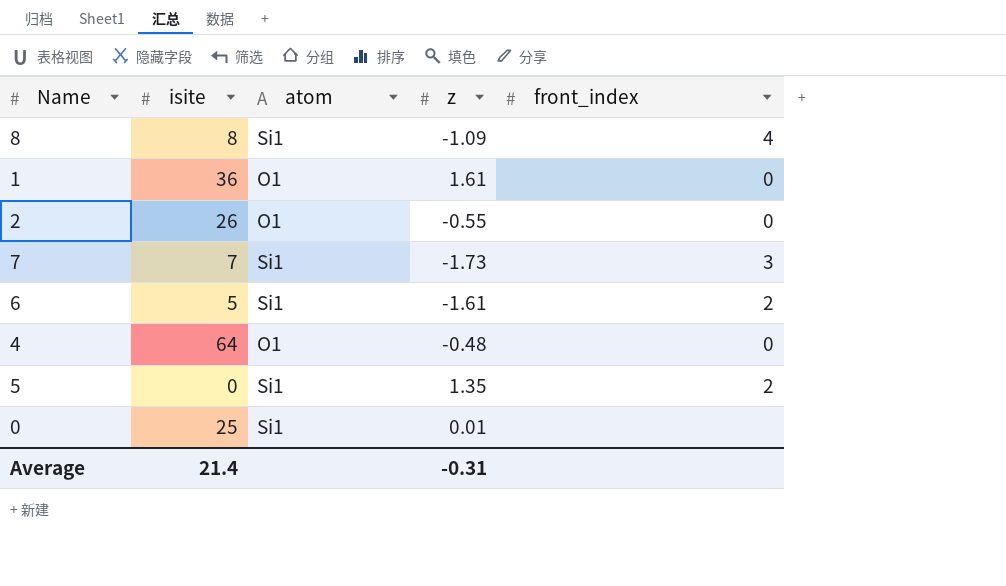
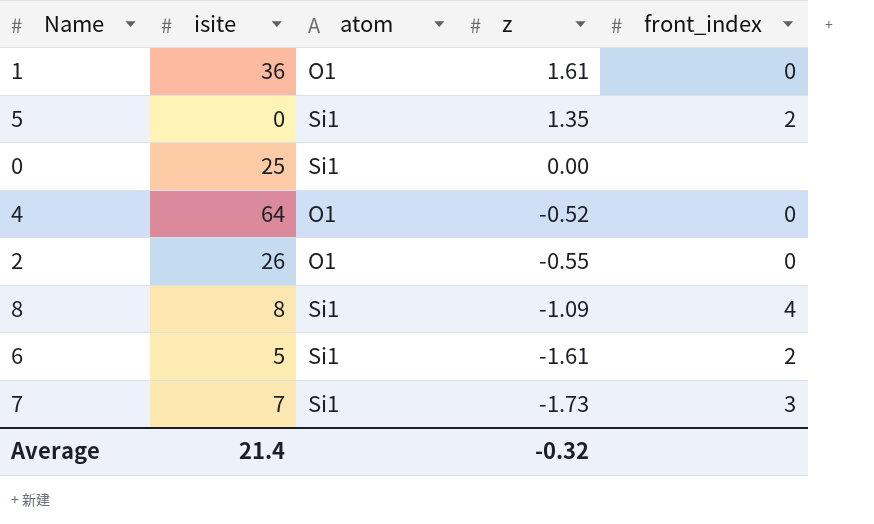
row order: none -> z descending
0 | z: 0.01 -> 0.00
4 | z: -0.48 -> -0.52
Average | z: -0.31 -> -0.32

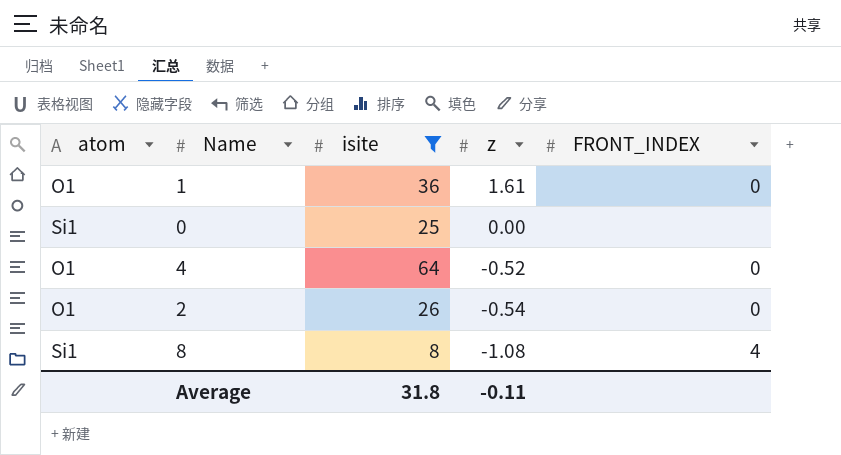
filter: none -> isite >= 8
column atom | position: 3 -> 1
column name: front_index -> FRONT_INDEX
2 | z: -0.55 -> -0.54
8 | z: -1.09 -> -1.08
Average | isite: 21.4 -> 31.8
Average | z: -0.32 -> -0.11

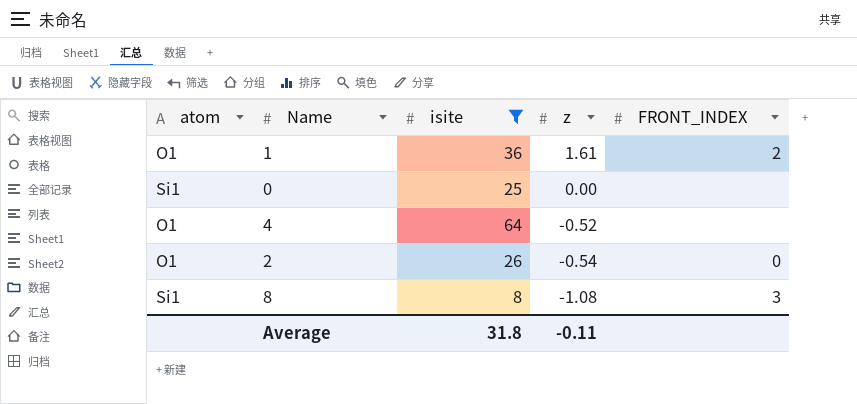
1 | FRONT_INDEX: 0 -> 2
4 | FRONT_INDEX: 0 -> none
8 | FRONT_INDEX: 4 -> 3

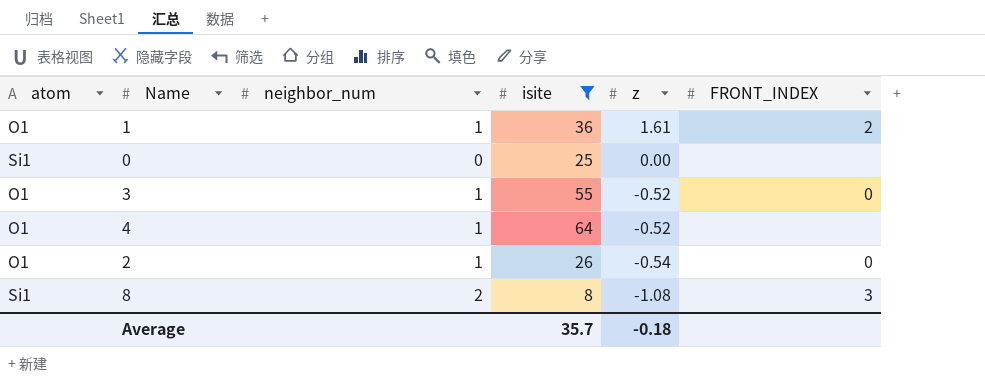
column neighbor_num | position: none -> 3
row 3: none -> O1 | 1 | 55 | -0.52 | 0
Average | isite: 31.8 -> 35.7
Average | z: -0.11 -> -0.18

